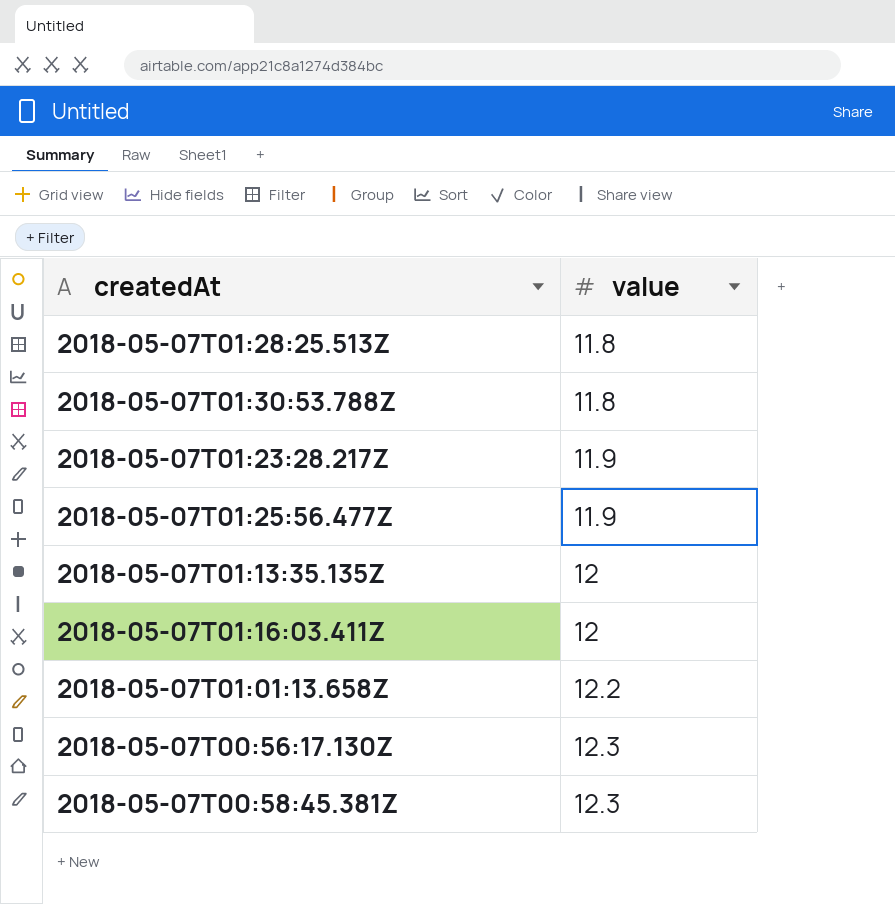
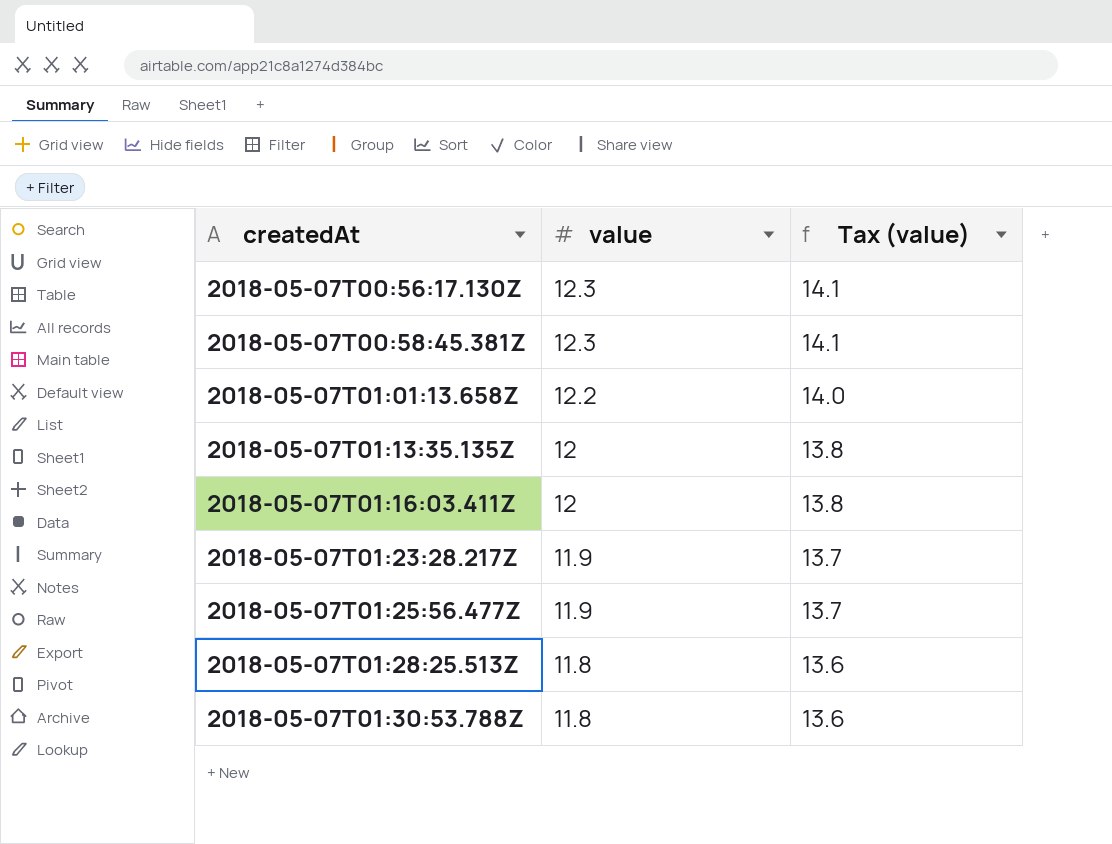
row order: value ascending -> createdAt ascending
column Tax (value) | formula: none -> [value] * 1.15

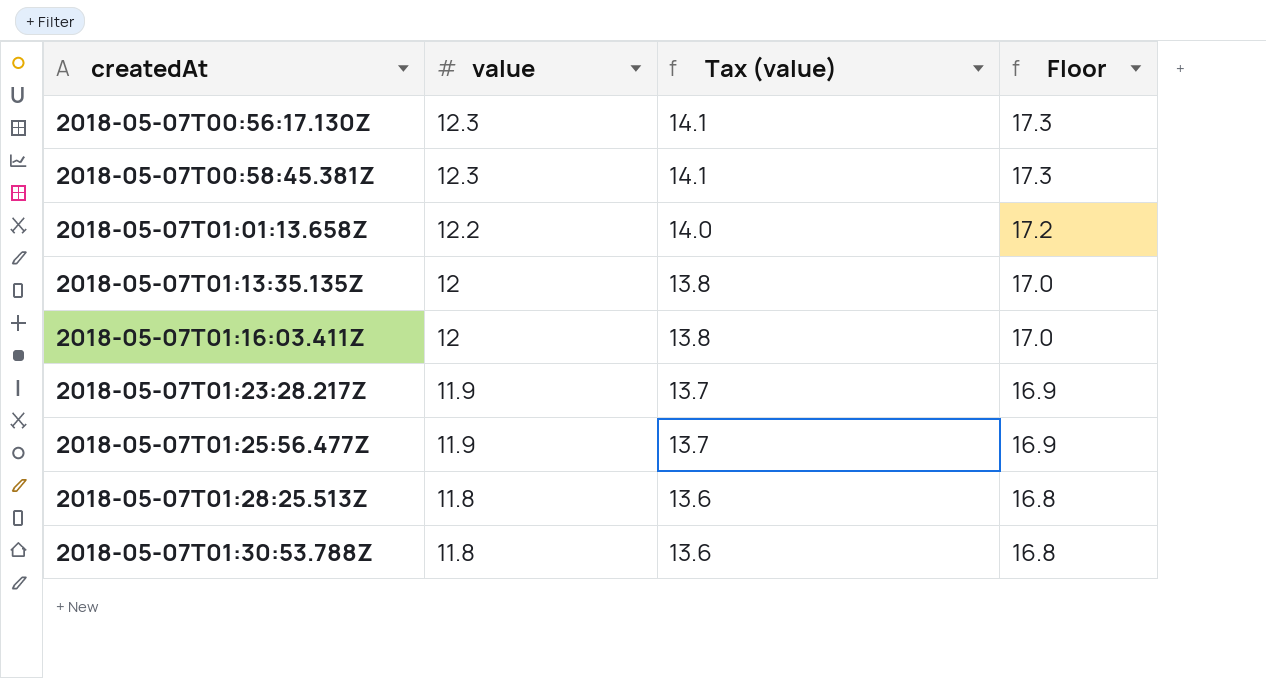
column Floor | formula: none -> [value] + 5

